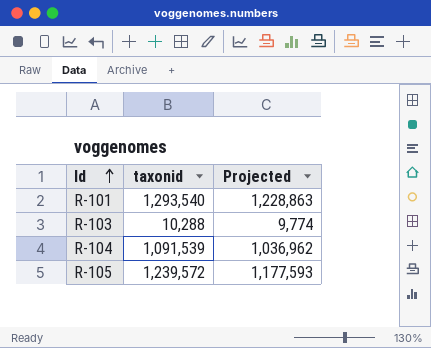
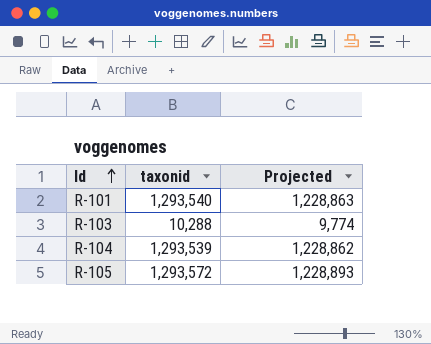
R-104 | taxonid: 1,091,539 -> 1,293,539
R-104 | Projected: 1,036,962 -> 1,228,862
R-105 | taxonid: 1,239,572 -> 1,293,572
R-105 | Projected: 1,177,593 -> 1,228,893

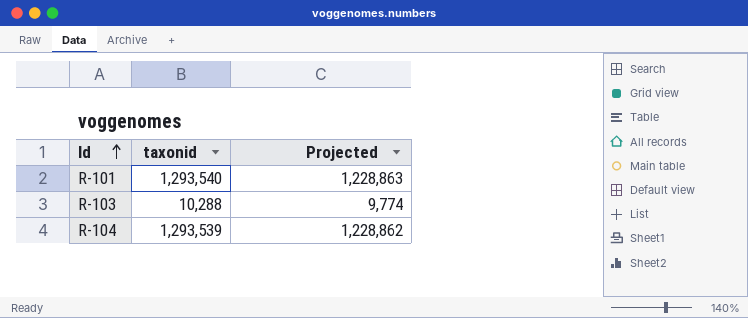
row R-105: 1,293,572 | 1,228,893 -> none

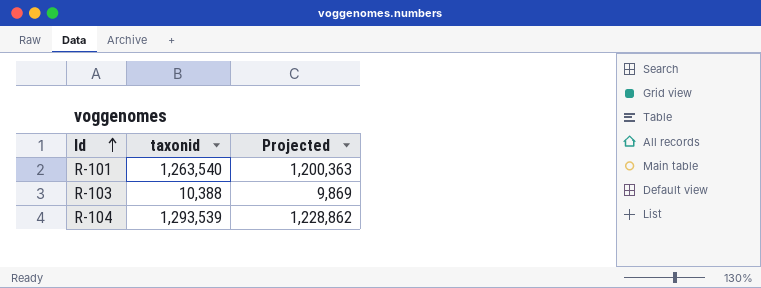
R-101 | taxonid: 1,293,540 -> 1,263,540
R-101 | Projected: 1,228,863 -> 1,200,363
R-103 | taxonid: 10,288 -> 10,388
R-103 | Projected: 9,774 -> 9,869

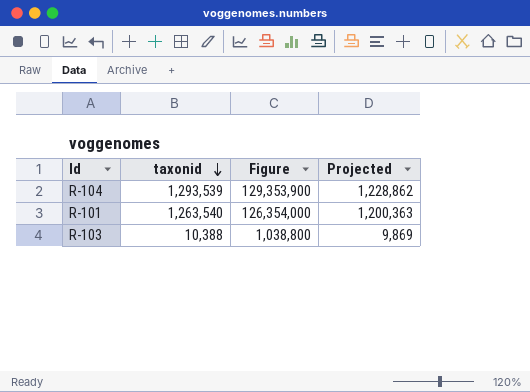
row order: Id ascending -> taxonid descending
column Figure | formula: none -> [taxonid] * 100

